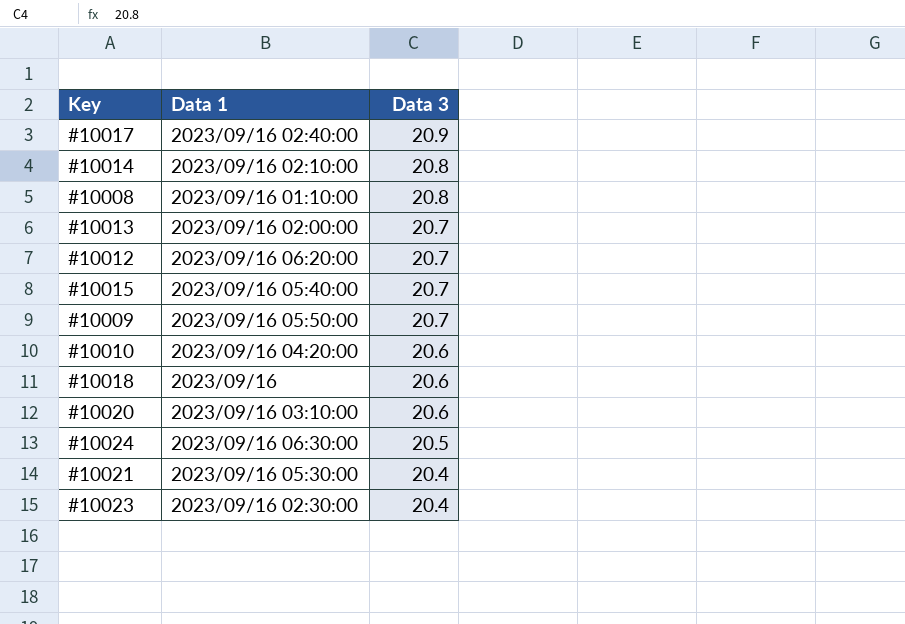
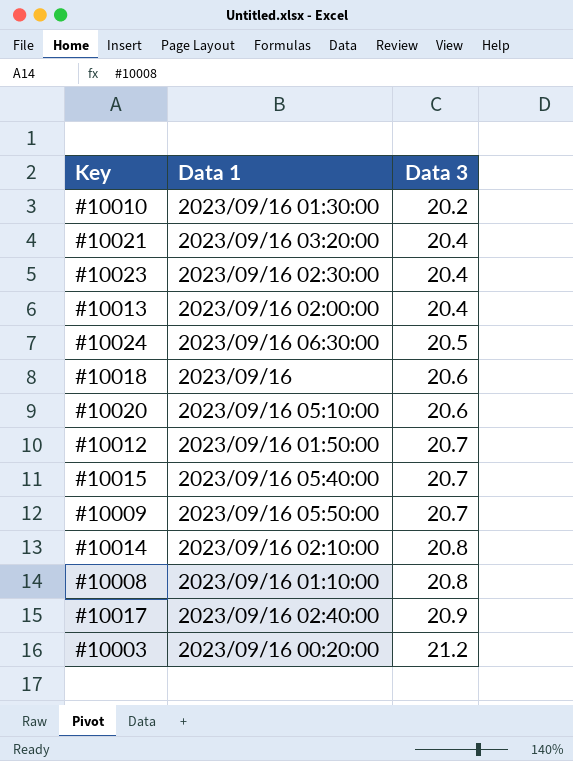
row order: Data 3 descending -> Data 3 ascending
#10010 | Data 1: 2023/09/16 04:20:00 -> 2023/09/16 01:30:00
#10010 | Data 3: 20.6 -> 20.2
#10021 | Data 1: 2023/09/16 05:30:00 -> 2023/09/16 03:20:00
#10013 | Data 3: 20.7 -> 20.4
#10020 | Data 1: 2023/09/16 03:10:00 -> 2023/09/16 05:10:00
#10012 | Data 1: 2023/09/16 06:20:00 -> 2023/09/16 01:50:00
row #10003: none -> 2023/09/16 00:20:00 | 21.2

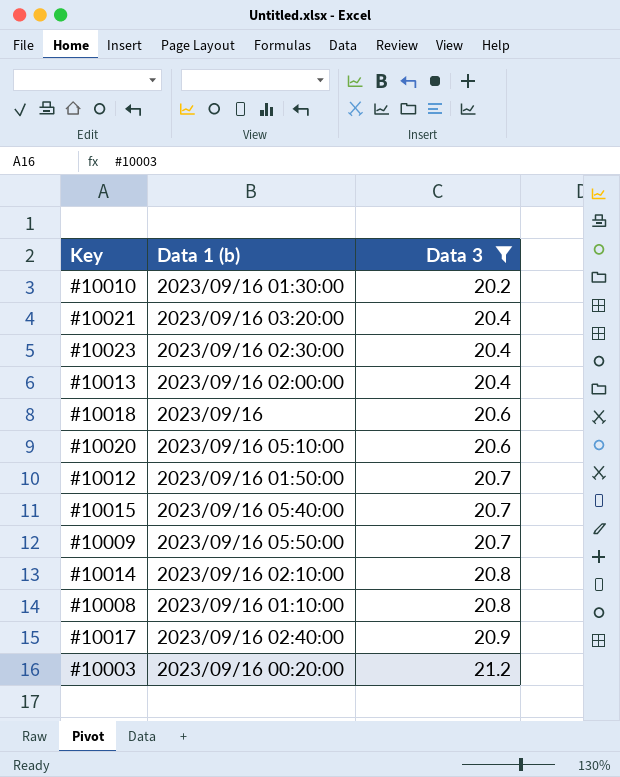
filter: none -> Data 3 != 20.5
column name: Data 1 -> Data 1 (b)

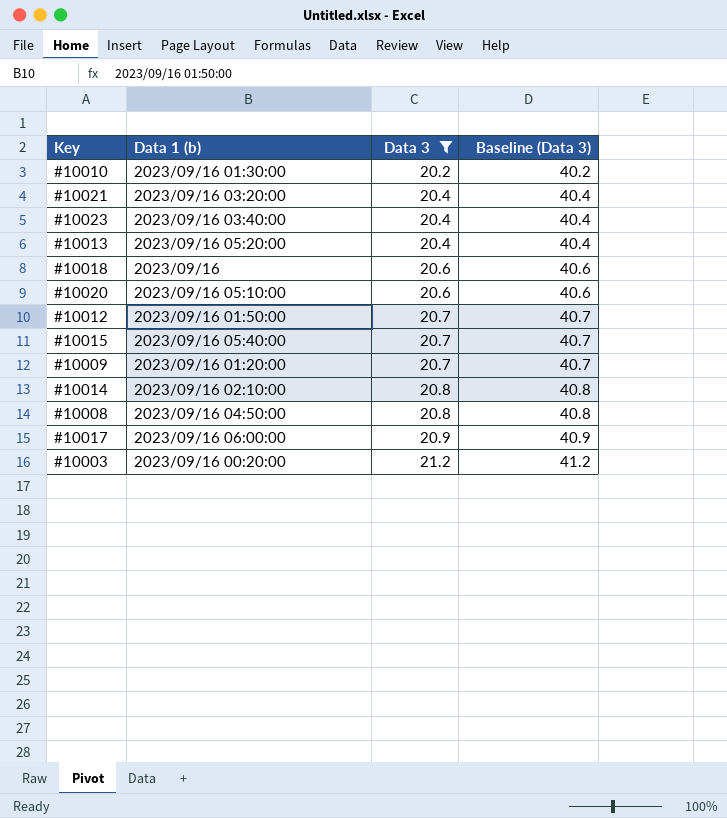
column Baseline (Data 3) | formula: none -> [Data 3] + 20
#10023 | Data 1 (b): 2023/09/16 02:30:00 -> 2023/09/16 03:40:00
#10013 | Data 1 (b): 2023/09/16 02:00:00 -> 2023/09/16 05:20:00
#10009 | Data 1 (b): 2023/09/16 05:50:00 -> 2023/09/16 01:20:00
#10008 | Data 1 (b): 2023/09/16 01:10:00 -> 2023/09/16 04:50:00
#10017 | Data 1 (b): 2023/09/16 02:40:00 -> 2023/09/16 06:00:00

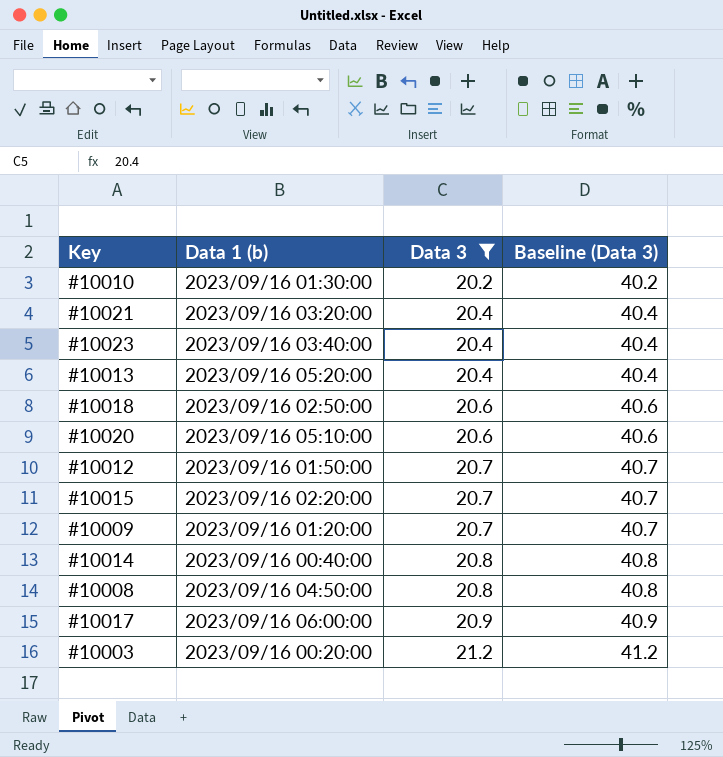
#10018 | Data 1 (b): 2023/09/16 -> 2023/09/16 02:50:00
#10015 | Data 1 (b): 2023/09/16 05:40:00 -> 2023/09/16 02:20:00
#10014 | Data 1 (b): 2023/09/16 02:10:00 -> 2023/09/16 00:40:00

